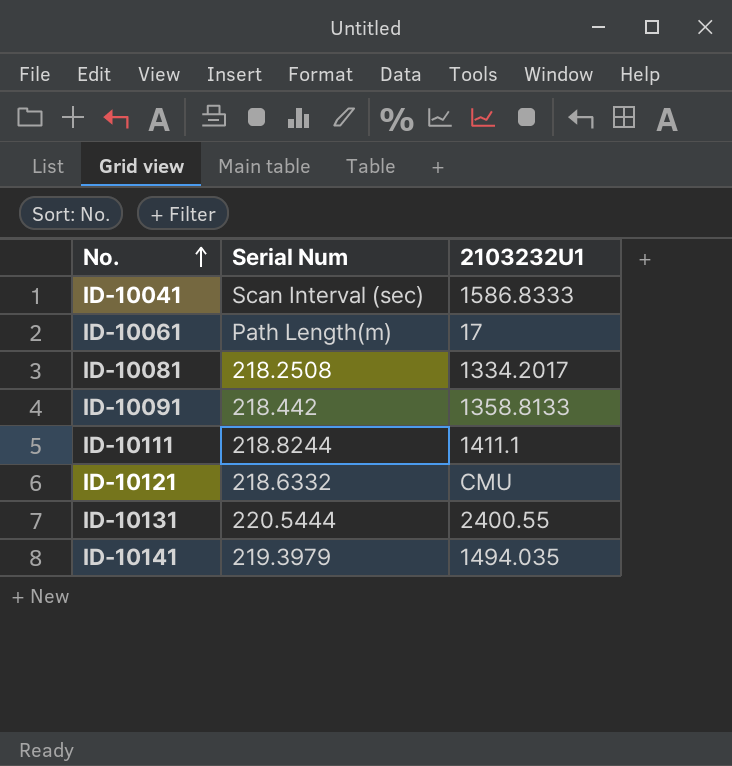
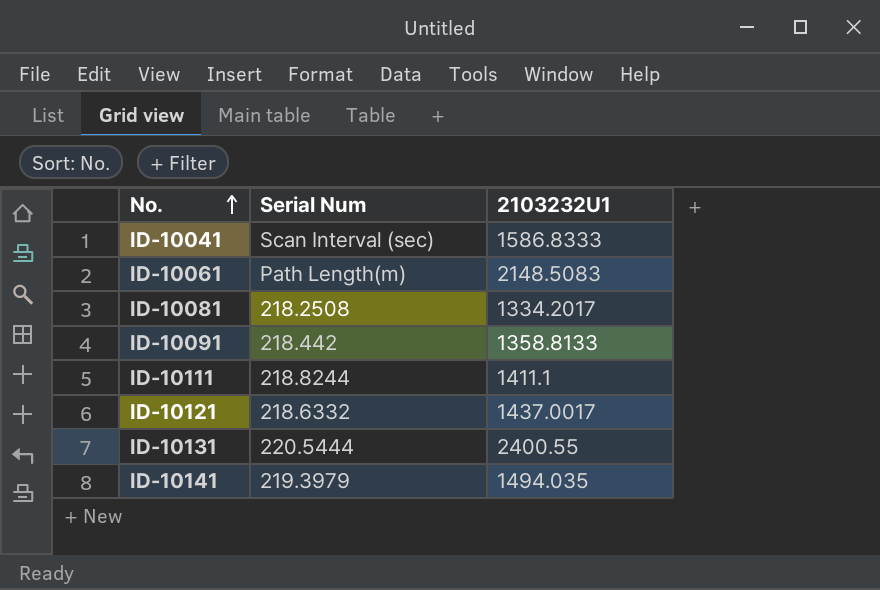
ID-10061 | 2103232U1: 17 -> 2148.5083
ID-10121 | 2103232U1: CMU -> 1437.0017

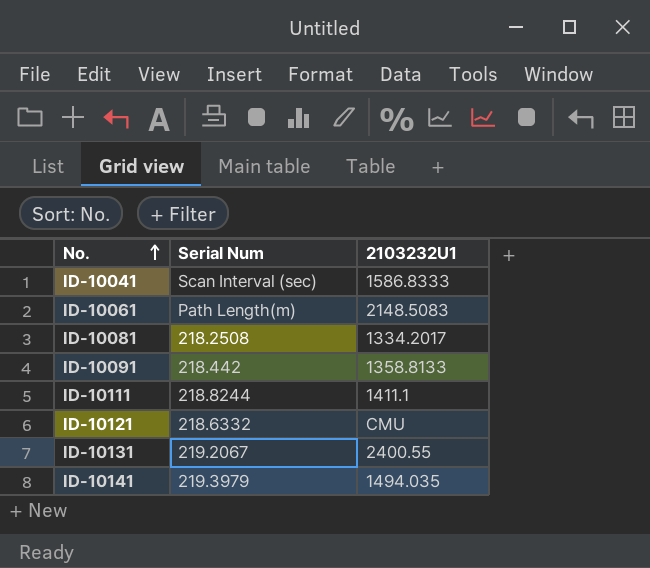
ID-10121 | 2103232U1: 1437.0017 -> CMU
ID-10131 | Serial Num: 220.5444 -> 219.2067

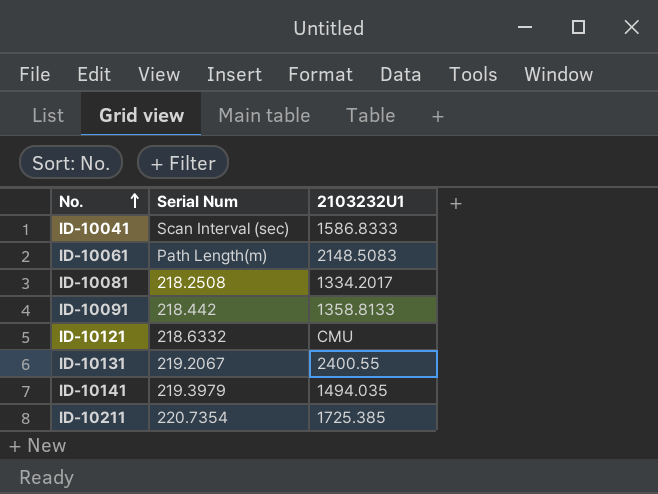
row ID-10111: 218.8244 | 1411.1 -> none
row ID-10211: none -> 220.7354 | 1725.385

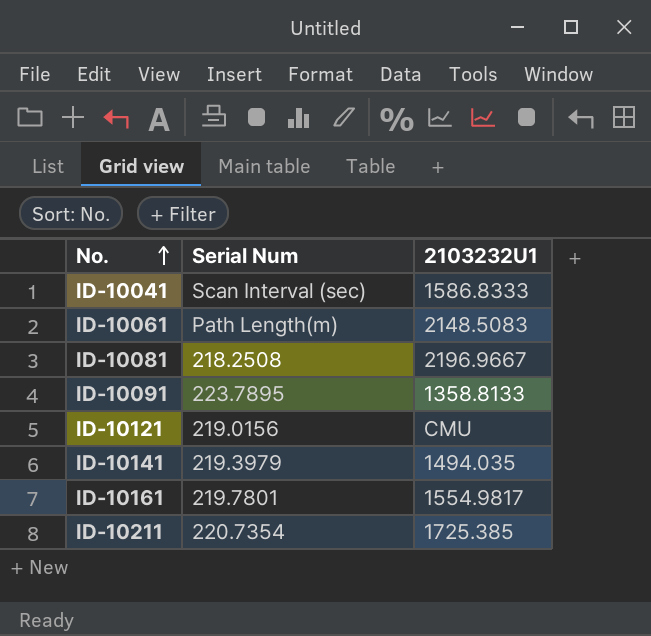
row ID-10131: 219.2067 | 2400.55 -> none
ID-10081 | 2103232U1: 1334.2017 -> 2196.9667
ID-10091 | Serial Num: 218.442 -> 223.7895
ID-10121 | Serial Num: 218.6332 -> 219.0156
row ID-10161: none -> 219.7801 | 1554.9817

